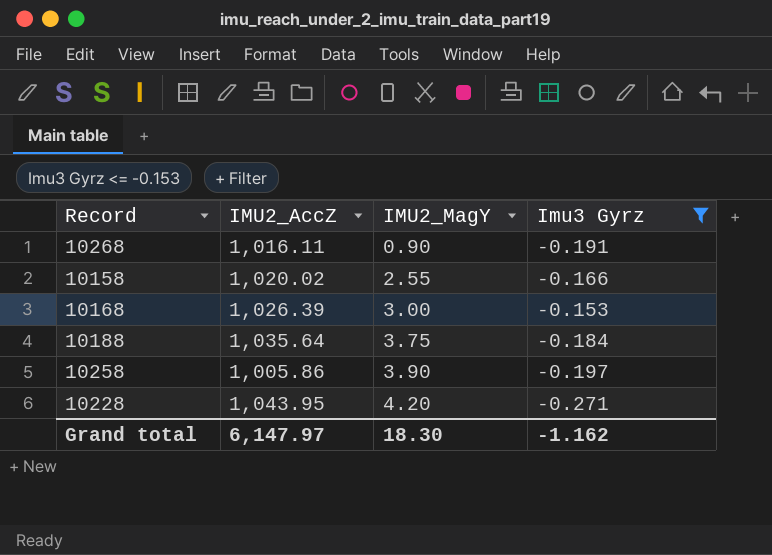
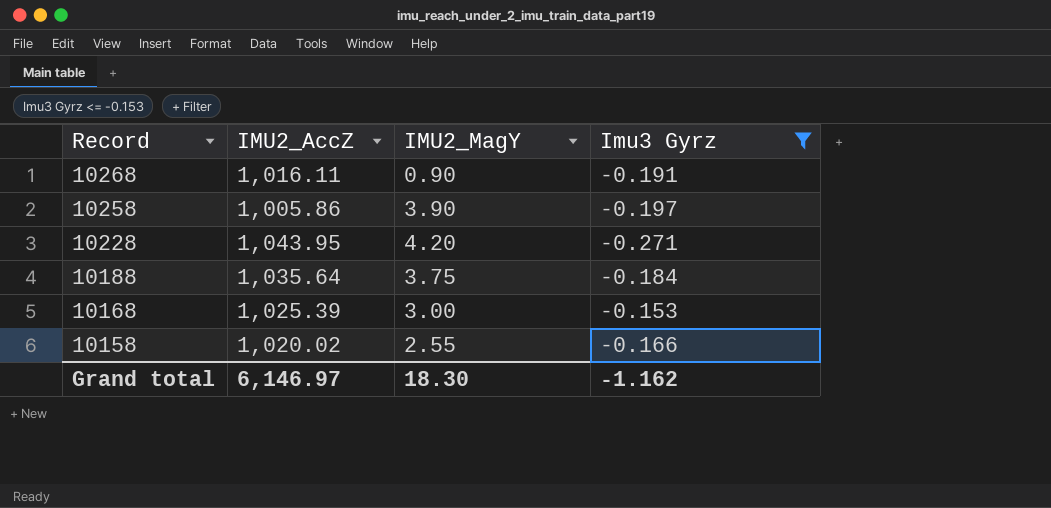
row order: IMU2_MagY ascending -> Record descending
10168 | IMU2_AccZ: 1,026.39 -> 1,025.39
Grand total | IMU2_AccZ: 6,147.97 -> 6,146.97

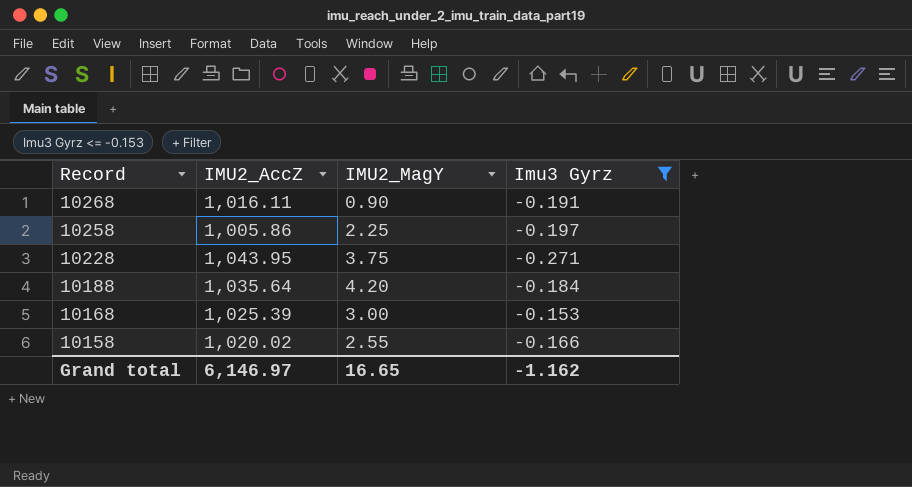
10258 | IMU2_MagY: 3.90 -> 2.25
10228 | IMU2_MagY: 4.20 -> 3.75
10188 | IMU2_MagY: 3.75 -> 4.20
Grand total | IMU2_MagY: 18.30 -> 16.65

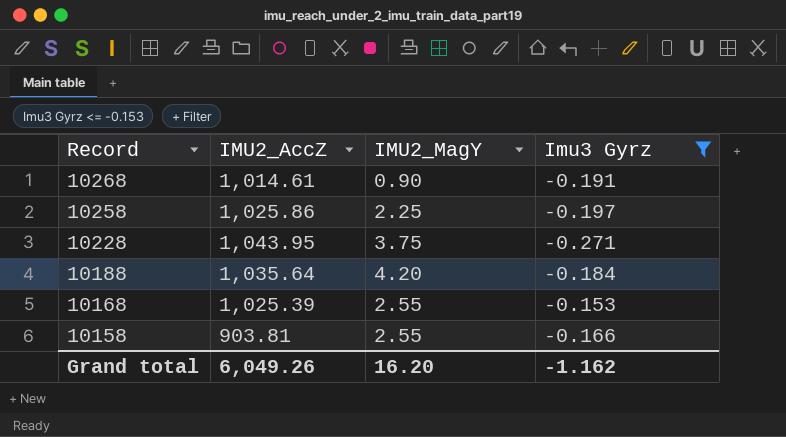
10268 | IMU2_AccZ: 1,016.11 -> 1,014.61
10258 | IMU2_AccZ: 1,005.86 -> 1,025.86
10168 | IMU2_MagY: 3.00 -> 2.55
10158 | IMU2_AccZ: 1,020.02 -> 903.81
Grand total | IMU2_AccZ: 6,146.97 -> 6,049.26
Grand total | IMU2_MagY: 16.65 -> 16.20

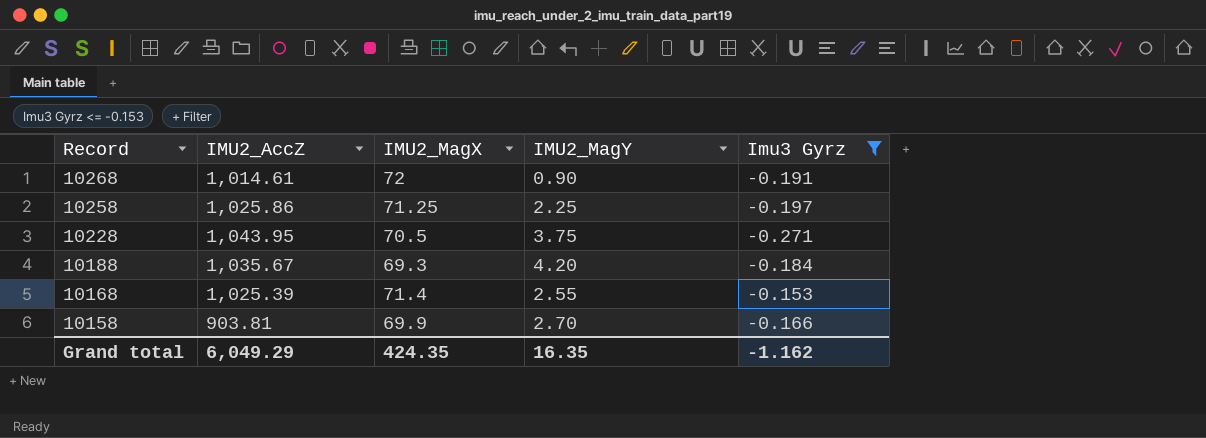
column IMU2_MagX | position: none -> 3
10188 | IMU2_AccZ: 1,035.64 -> 1,035.67
10158 | IMU2_MagY: 2.55 -> 2.70
Grand total | IMU2_AccZ: 6,049.26 -> 6,049.29
Grand total | IMU2_MagY: 16.20 -> 16.35

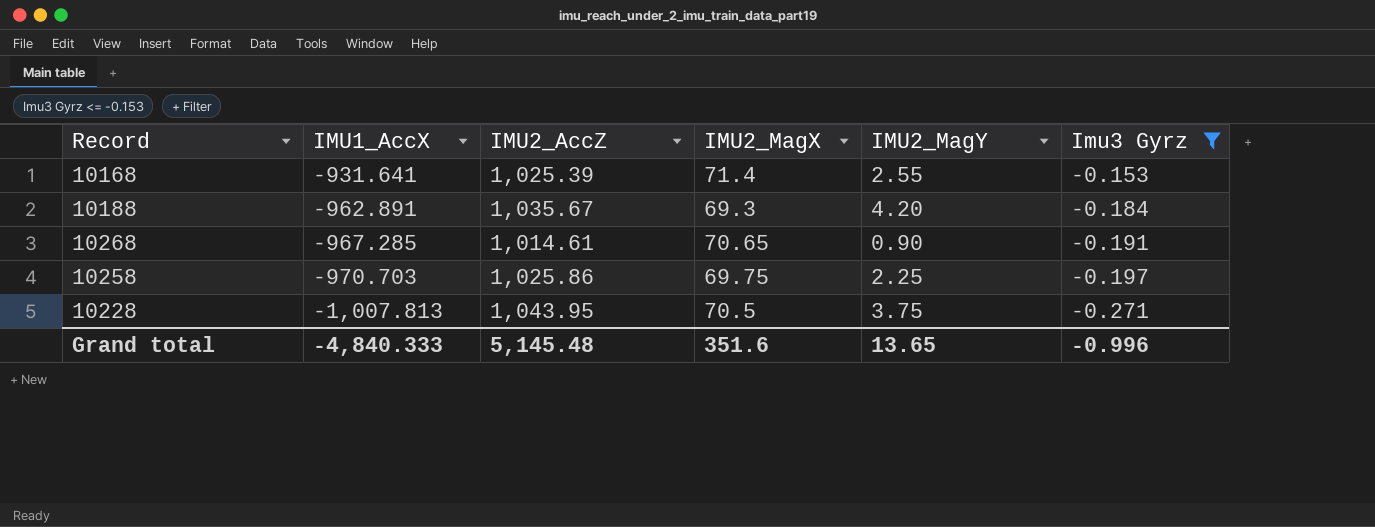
row order: Record descending -> IMU1_AccX descending
column IMU1_AccX | position: none -> 2
row 10158: 903.81 | 69.9 | 2.70 | -0.166 -> none
10268 | IMU2_MagX: 72 -> 70.65
10258 | IMU2_MagX: 71.25 -> 69.75
Grand total | IMU2_AccZ: 6,049.29 -> 5,145.48
Grand total | IMU2_MagX: 424.35 -> 351.6
Grand total | IMU2_MagY: 16.35 -> 13.65
Grand total | Imu3 Gyrz: -1.162 -> -0.996

